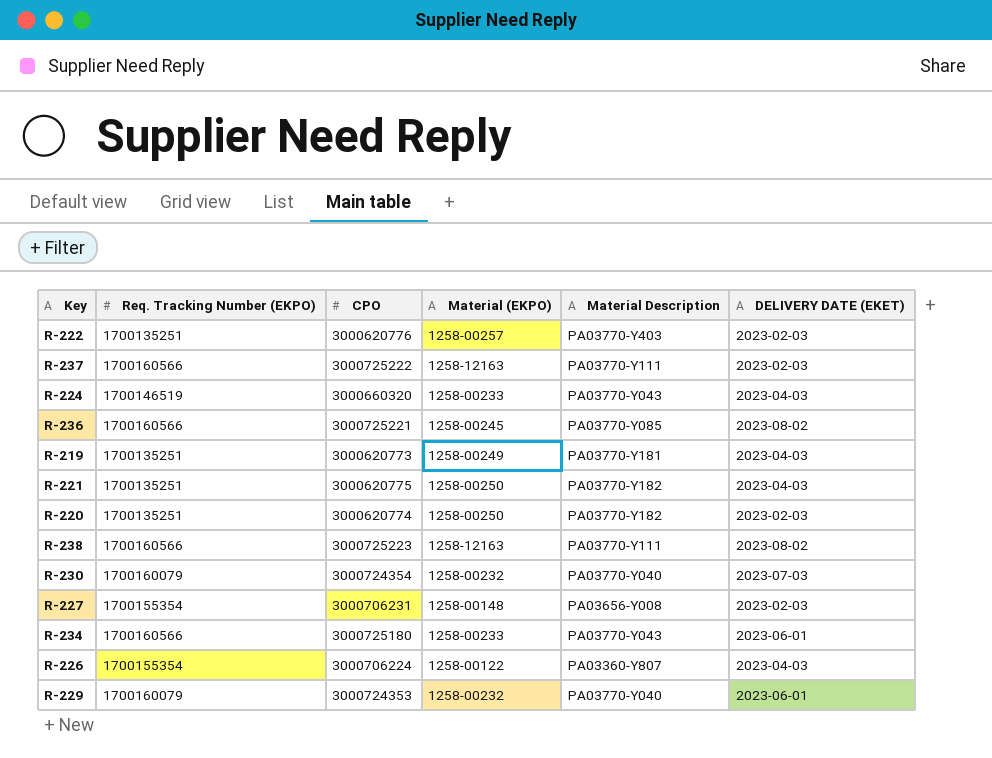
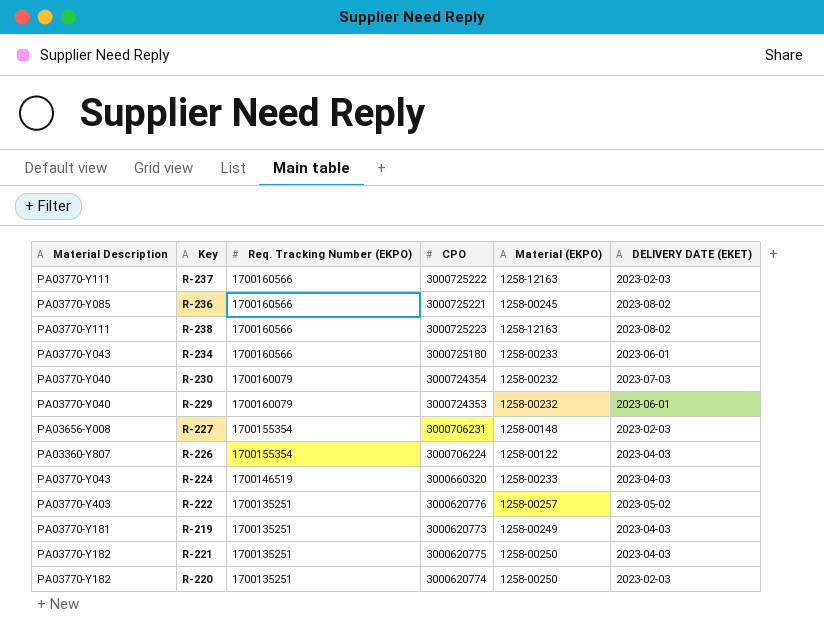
row order: none -> Req. Tracking Number (EKPO) descending
column Material Description | position: 5 -> 1
R-222 | DELIVERY DATE (EKET): 2023-02-03 -> 2023-05-02

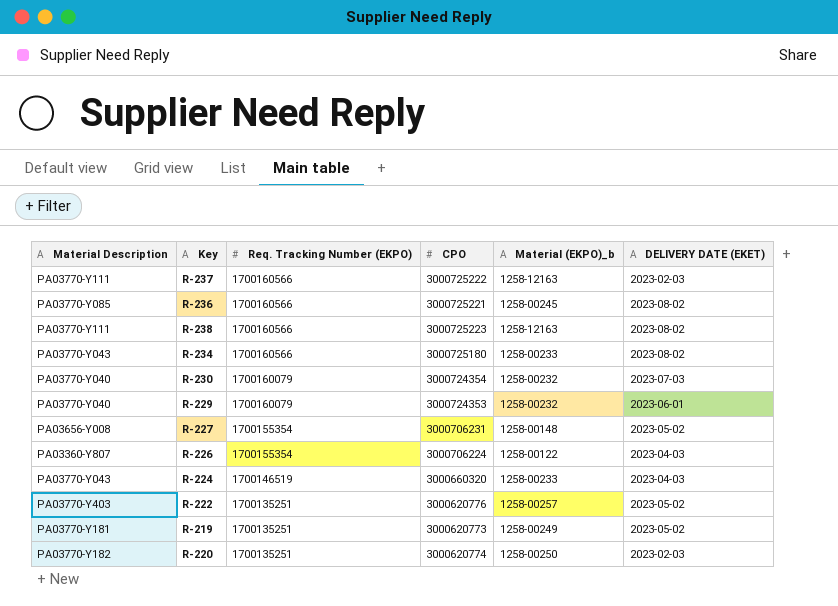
column name: Material (EKPO) -> Material (EKPO)_b
row R-221: PA03770-Y182 | 1700135251 | 3000620775 | 1258-00250 | 2023-04-03 -> none
R-234 | DELIVERY DATE (EKET): 2023-06-01 -> 2023-08-02
R-227 | DELIVERY DATE (EKET): 2023-02-03 -> 2023-05-02
R-219 | DELIVERY DATE (EKET): 2023-04-03 -> 2023-05-02

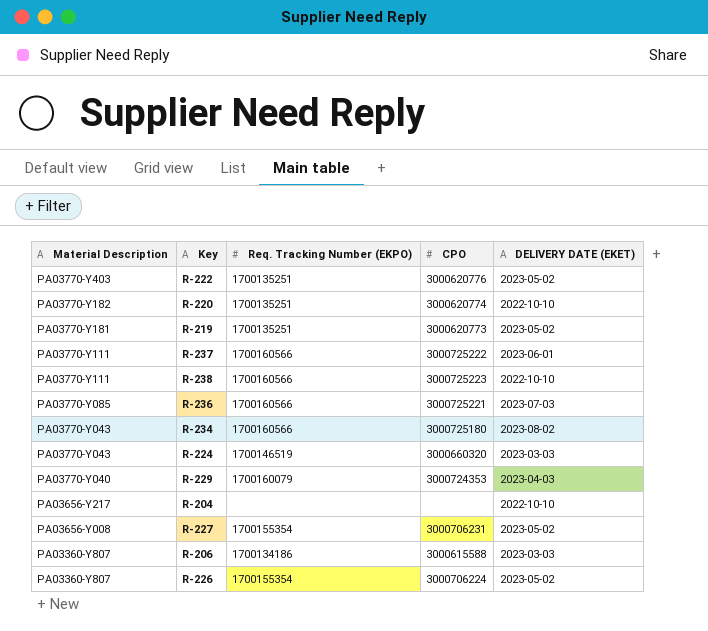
row order: Req. Tracking Number (EKPO) descending -> Material Description descending
column Material (EKPO)_b | position: 5 -> none
row R-230: PA03770-Y040 | 1700160079 | 3000724354 | 1258-00232 | 2023-07-03 -> none
R-220 | DELIVERY DATE (EKET): 2023-02-03 -> 2022-10-10
R-237 | DELIVERY DATE (EKET): 2023-02-03 -> 2023-06-01
R-238 | DELIVERY DATE (EKET): 2023-08-02 -> 2022-10-10
R-236 | DELIVERY DATE (EKET): 2023-08-02 -> 2023-07-03
R-224 | DELIVERY DATE (EKET): 2023-04-03 -> 2023-03-03
R-229 | DELIVERY DATE (EKET): 2023-06-01 -> 2023-04-03
row R-204: none -> PA03656-Y217 | none | none | 2022-10-10
row R-206: none -> PA03360-Y807 | 1700134186 | 3000615588 | 2023-03-03
R-226 | DELIVERY DATE (EKET): 2023-04-03 -> 2023-05-02

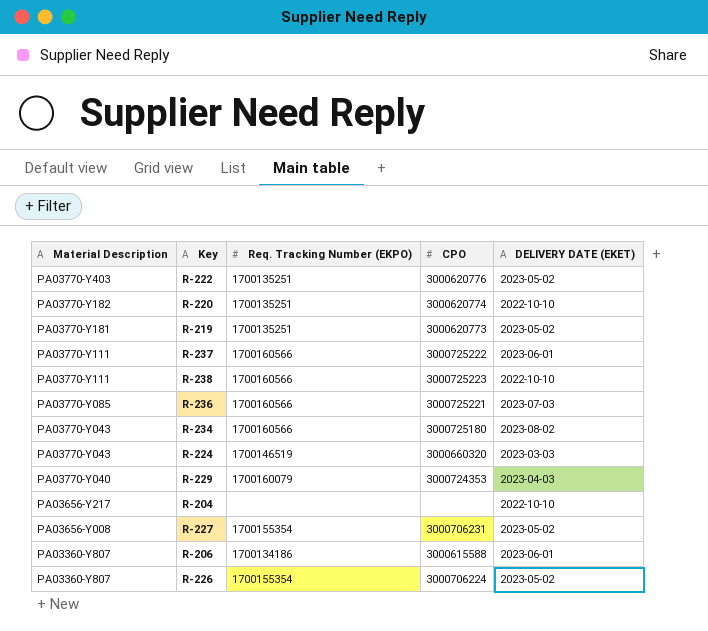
R-206 | DELIVERY DATE (EKET): 2023-03-03 -> 2023-06-01

